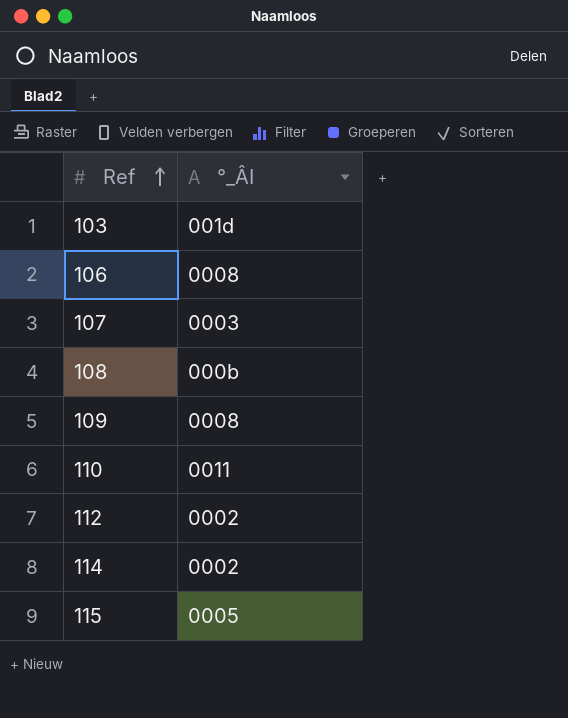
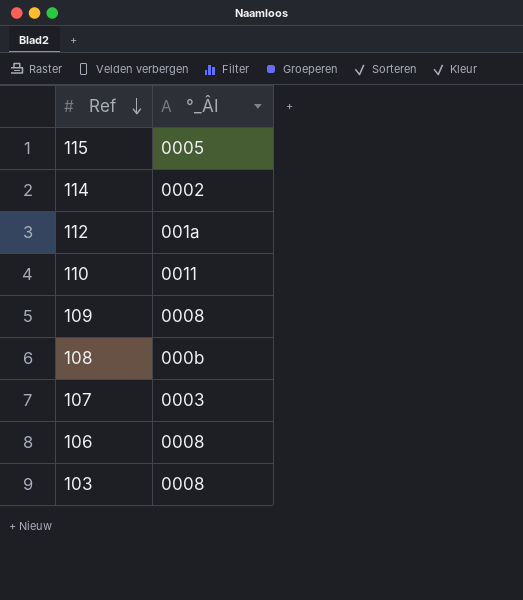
row order: Ref ascending -> Ref descending
112 | °_ÂI: 0002 -> 001a
103 | °_ÂI: 001d -> 0008

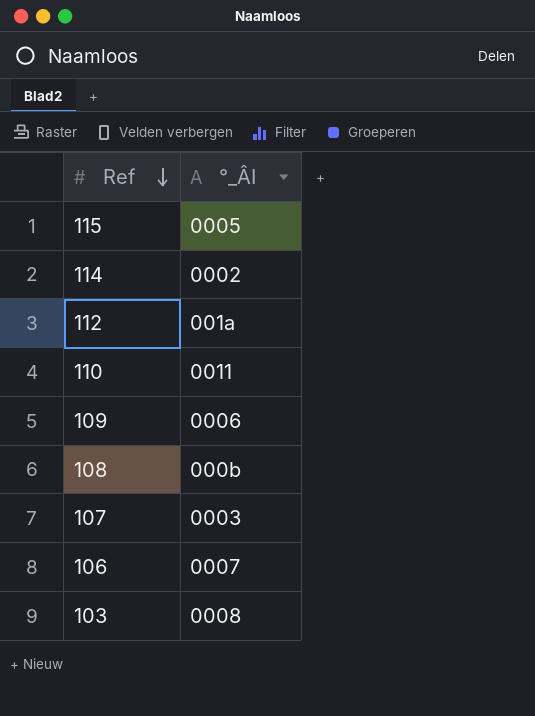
109 | °_ÂI: 0008 -> 0006
106 | °_ÂI: 0008 -> 0007

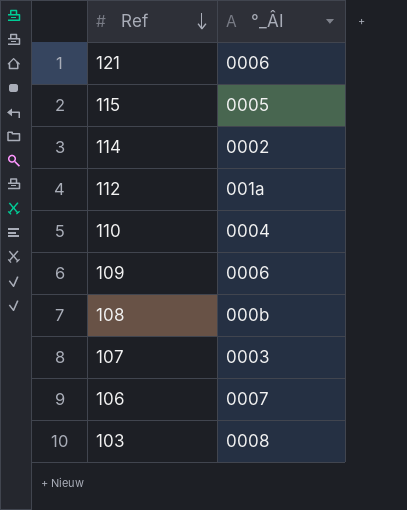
row 121: none -> 0006
110 | °_ÂI: 0011 -> 0004

